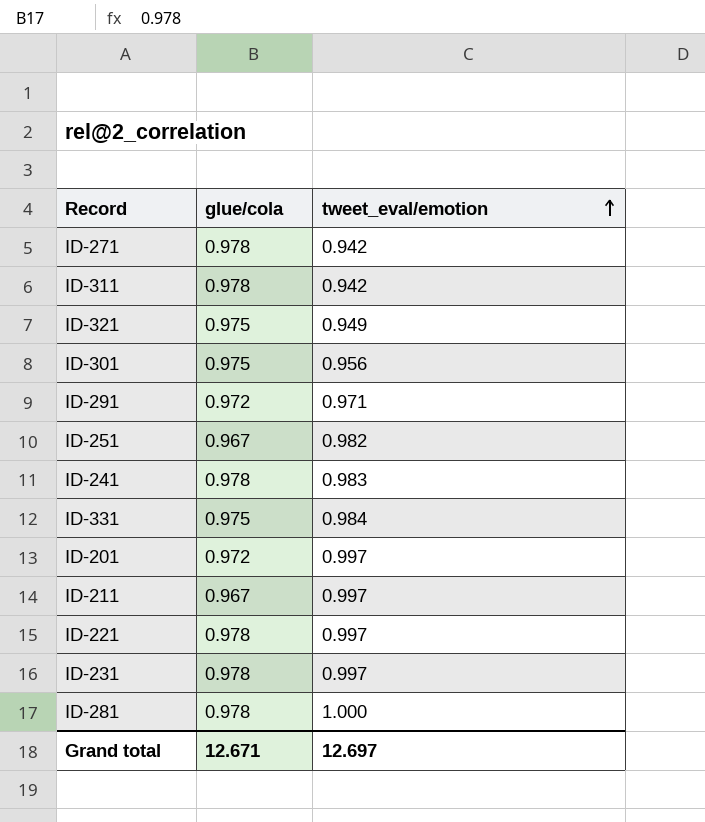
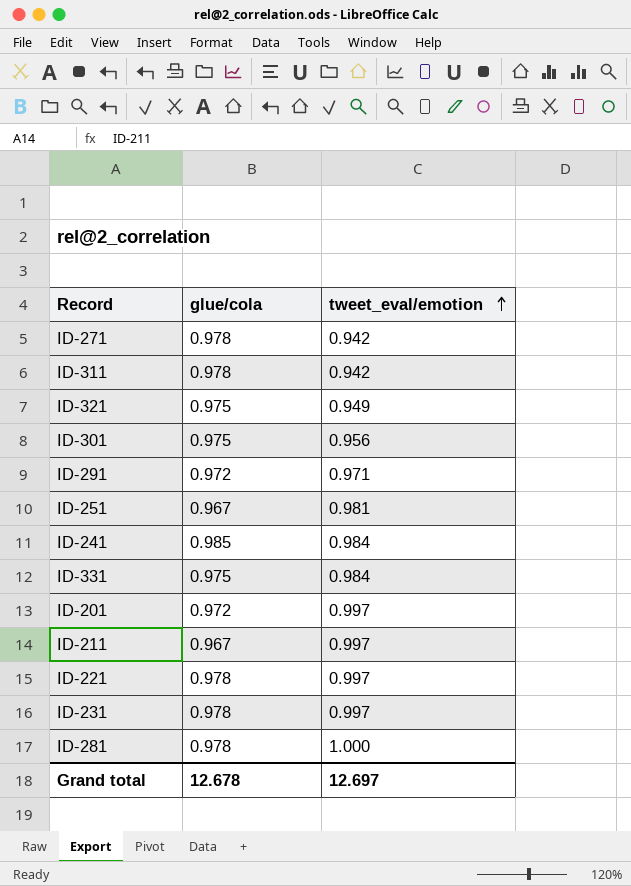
ID-251 | tweet_eval/emotion: 0.982 -> 0.981
ID-241 | glue/cola: 0.978 -> 0.985
ID-241 | tweet_eval/emotion: 0.983 -> 0.984
Grand total | glue/cola: 12.671 -> 12.678

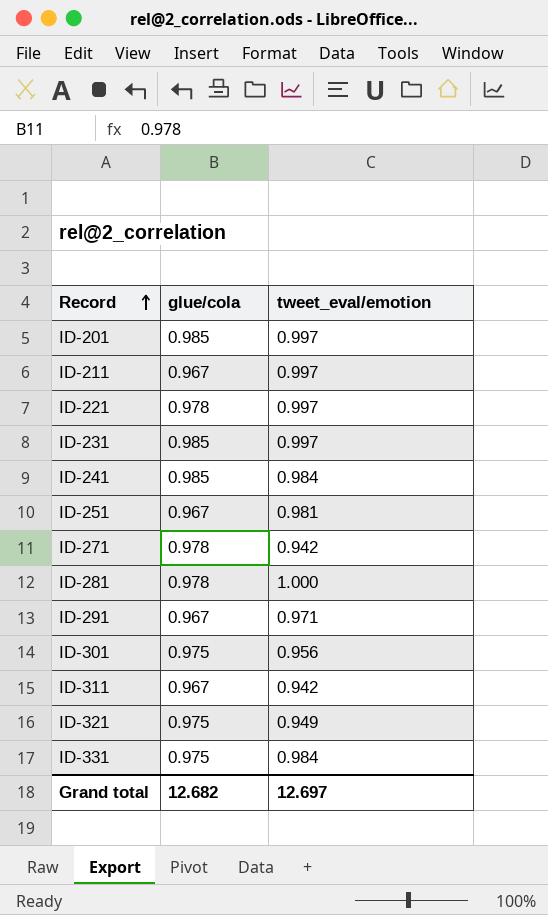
row order: tweet_eval/emotion ascending -> Record ascending
ID-201 | glue/cola: 0.972 -> 0.985
ID-231 | glue/cola: 0.978 -> 0.985
ID-291 | glue/cola: 0.972 -> 0.967
ID-311 | glue/cola: 0.978 -> 0.967
Grand total | glue/cola: 12.678 -> 12.682

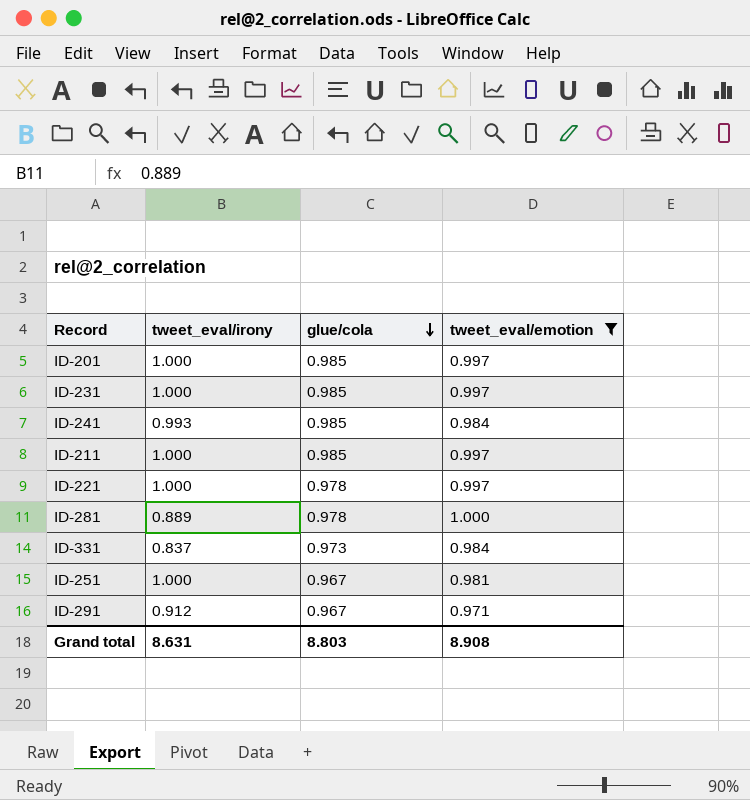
filter: none -> tweet_eval/emotion >= 0.971
row order: Record ascending -> glue/cola descending
column tweet_eval/irony | position: none -> 2
ID-211 | glue/cola: 0.967 -> 0.985
ID-331 | glue/cola: 0.975 -> 0.973
Grand total | glue/cola: 12.682 -> 8.803
Grand total | tweet_eval/emotion: 12.697 -> 8.908

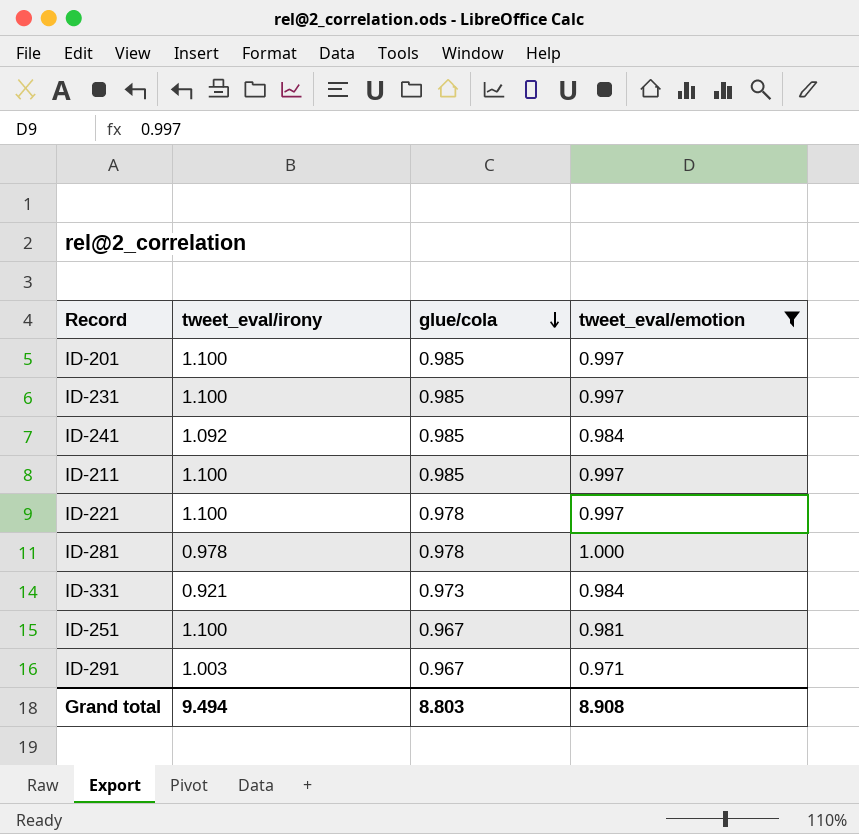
ID-201 | tweet_eval/irony: 1.000 -> 1.100
ID-231 | tweet_eval/irony: 1.000 -> 1.100
ID-241 | tweet_eval/irony: 0.993 -> 1.092
ID-211 | tweet_eval/irony: 1.000 -> 1.100
ID-221 | tweet_eval/irony: 1.000 -> 1.100
ID-281 | tweet_eval/irony: 0.889 -> 0.978
ID-331 | tweet_eval/irony: 0.837 -> 0.921
ID-251 | tweet_eval/irony: 1.000 -> 1.100
ID-291 | tweet_eval/irony: 0.912 -> 1.003
Grand total | tweet_eval/irony: 8.631 -> 9.494

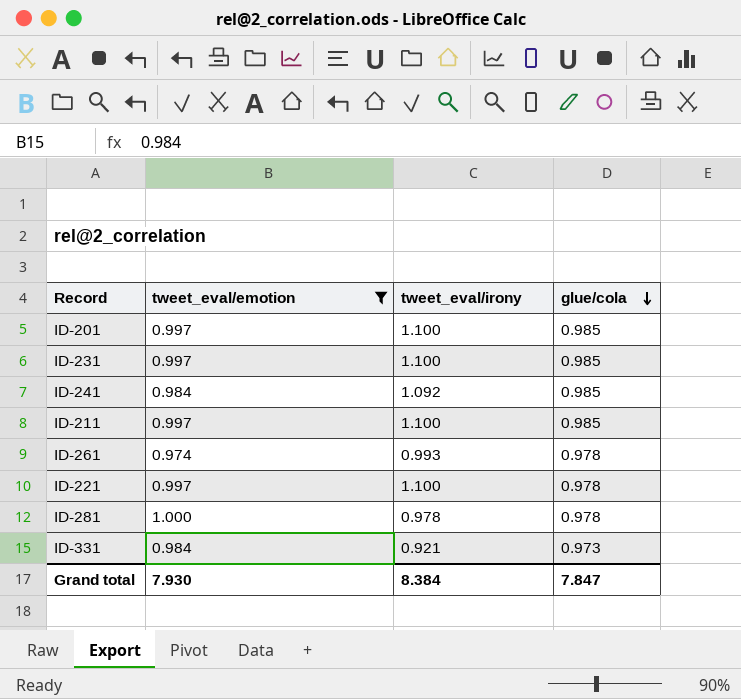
column tweet_eval/emotion | position: 4 -> 2
row ID-251: 1.100 | 0.967 | 0.981 -> none
row ID-291: 1.003 | 0.967 | 0.971 -> none
row ID-261: none -> 0.974 | 0.993 | 0.978
Grand total | tweet_eval/emotion: 8.908 -> 7.930
Grand total | tweet_eval/irony: 9.494 -> 8.384
Grand total | glue/cola: 8.803 -> 7.847

